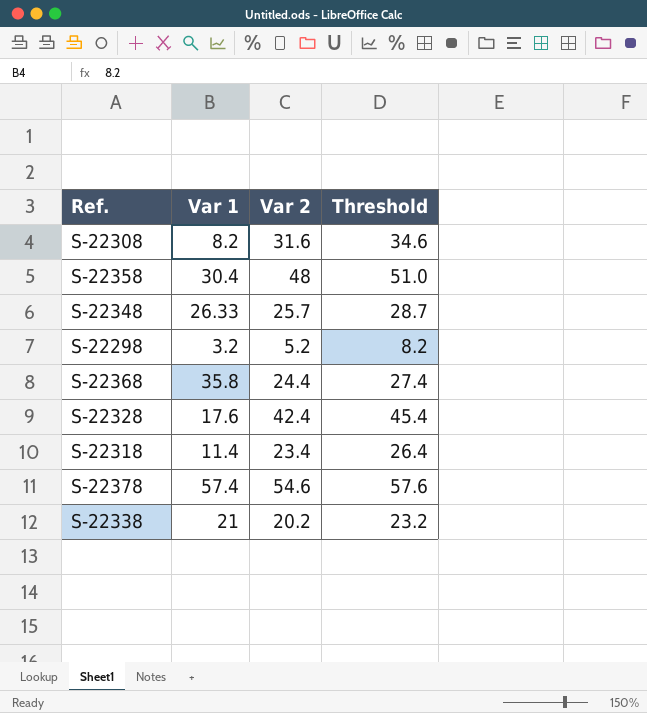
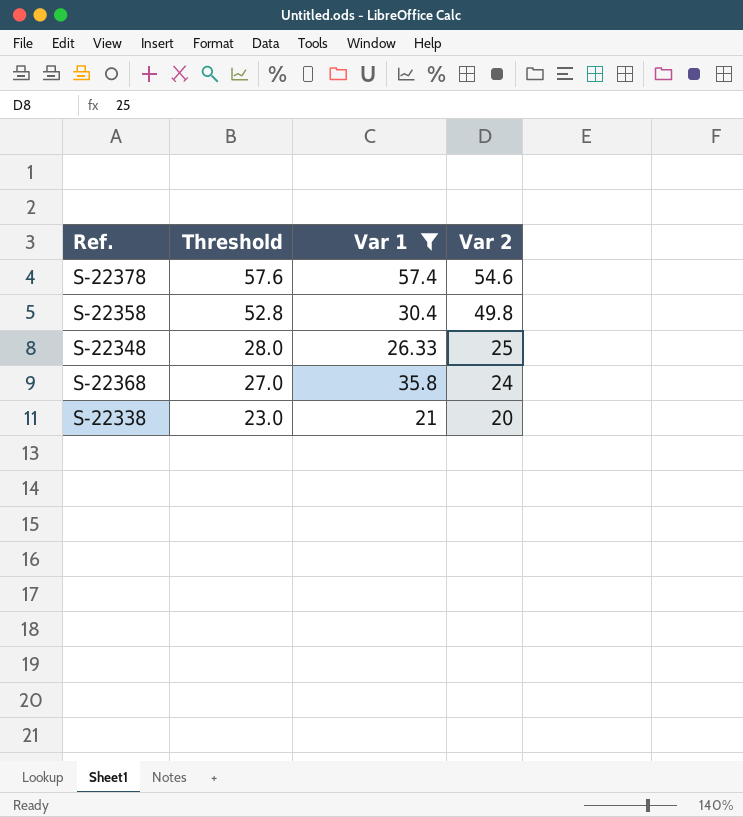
filter: none -> Var 1 >= 21
row order: none -> Threshold descending
column Threshold | position: 4 -> 2
S-22358 | Threshold: 51.0 -> 52.8
S-22358 | Var 2: 48 -> 49.8
S-22348 | Threshold: 28.7 -> 28.0
S-22348 | Var 2: 25.7 -> 25
S-22368 | Threshold: 27.4 -> 27.0
S-22368 | Var 2: 24.4 -> 24
S-22338 | Threshold: 23.2 -> 23.0
S-22338 | Var 2: 20.2 -> 20

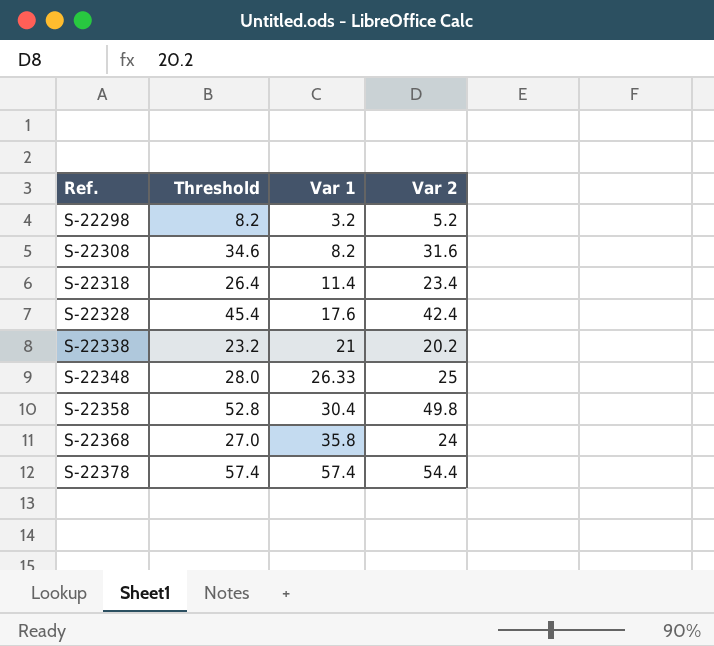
filter: Var 1 >= 21 -> none
row order: Threshold descending -> Ref. ascending
S-22338 | Threshold: 23.0 -> 23.2
S-22338 | Var 2: 20 -> 20.2
S-22378 | Threshold: 57.6 -> 57.4
S-22378 | Var 2: 54.6 -> 54.4

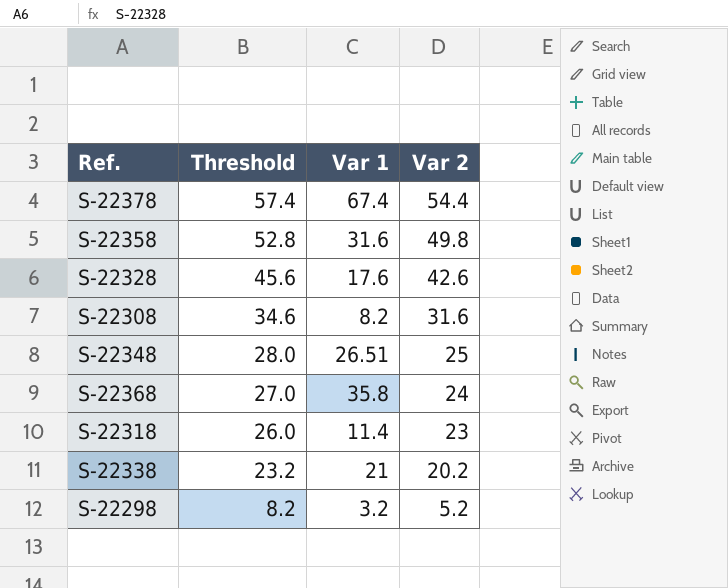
row order: Ref. ascending -> Threshold descending
S-22378 | Var 1: 57.4 -> 67.4
S-22358 | Var 1: 30.4 -> 31.6
S-22328 | Threshold: 45.4 -> 45.6
S-22328 | Var 2: 42.4 -> 42.6
S-22348 | Var 1: 26.33 -> 26.51
S-22318 | Threshold: 26.4 -> 26.0
S-22318 | Var 2: 23.4 -> 23

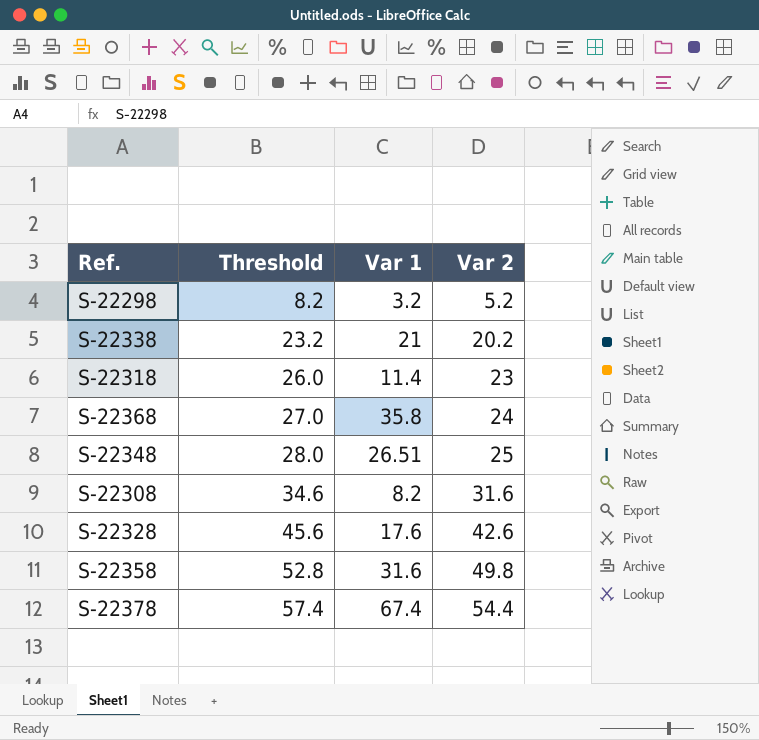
row order: Threshold descending -> Threshold ascending

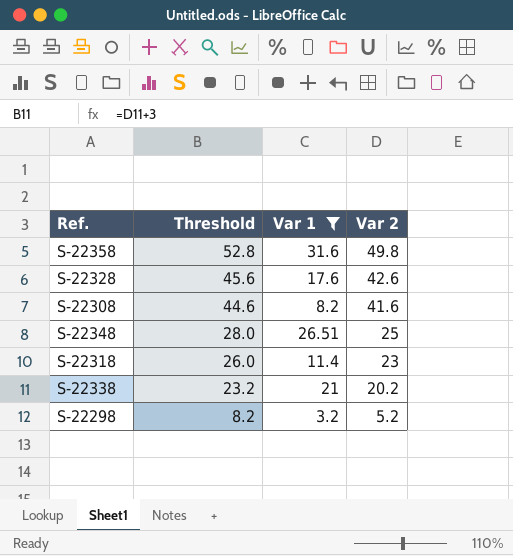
filter: none -> Var 1 <= 31.6
row order: Threshold ascending -> Threshold descending
S-22308 | Threshold: 34.6 -> 44.6
S-22308 | Var 2: 31.6 -> 41.6

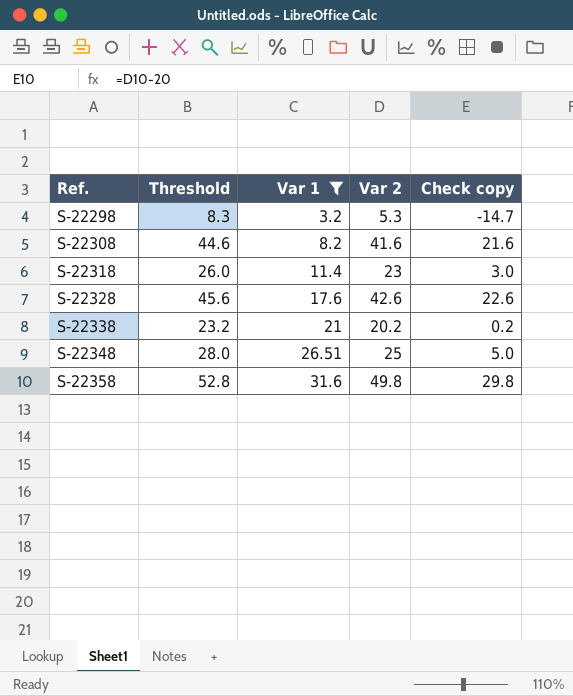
row order: Threshold descending -> Ref. ascending
column Check copy | formula: none -> [Var 2] - 20
S-22298 | Threshold: 8.2 -> 8.3
S-22298 | Var 2: 5.2 -> 5.3

